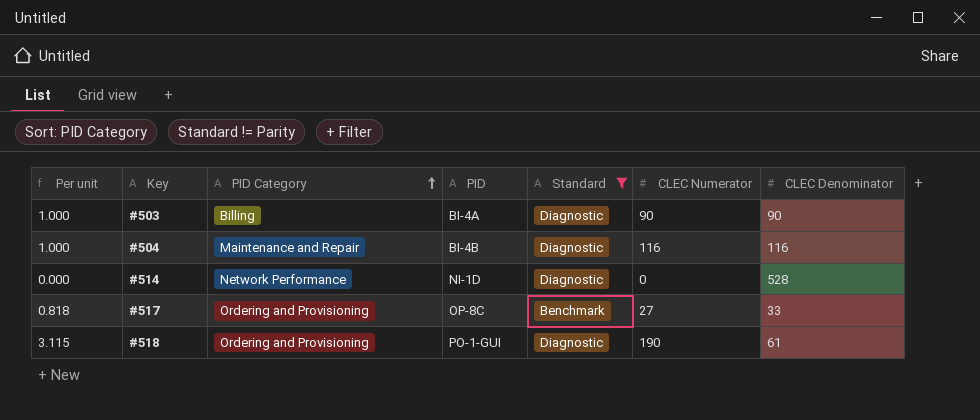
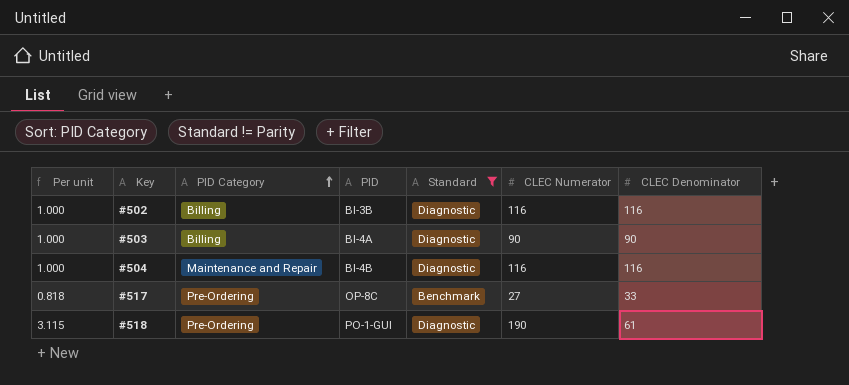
row #514: 0.000 | Network Performance | NI-1D | Diagnostic | 0 | 528 -> none
row #502: none -> 1.000 | Billing | BI-3B | Diagnostic | 116 | 116
#517 | PID Category: Ordering and Provisioning -> Pre-Ordering
#518 | PID Category: Ordering and Provisioning -> Pre-Ordering

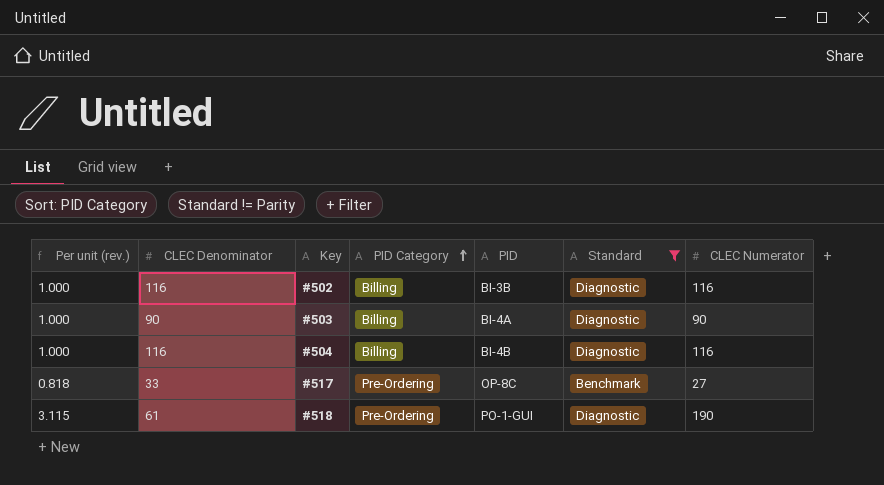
column name: Per unit -> Per unit (rev.)
column CLEC Denominator | position: 7 -> 2
#504 | PID Category: Maintenance and Repair -> Billing

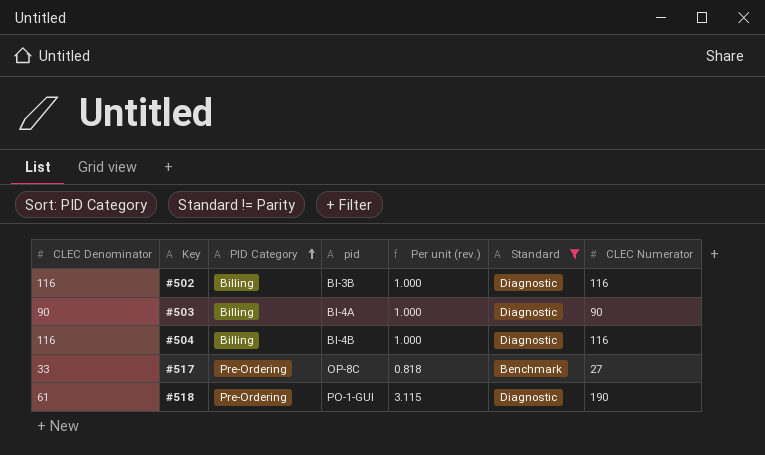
column name: PID -> pid
column Per unit (rev.) | position: 1 -> 5

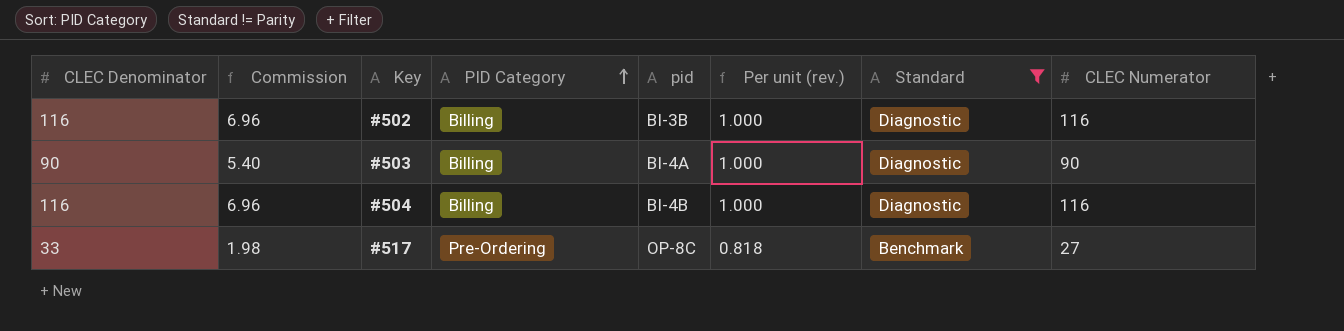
column Commission | formula: none -> [CLEC Denominator] * 0.06
row #518: 61 | Pre-Ordering | PO-1-GUI | 3.115 | Diagnostic | 190 -> none

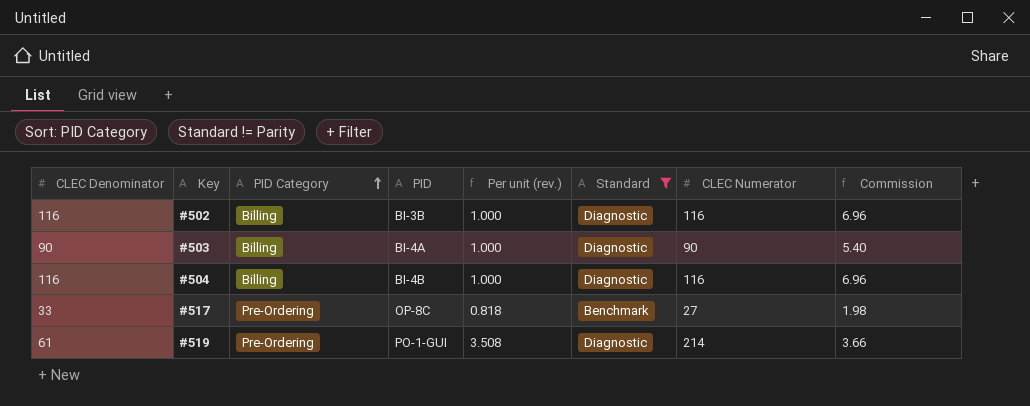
column name: pid -> PID
column Commission | position: 2 -> 8
row #519: none -> 61 | Pre-Ordering | PO-1-GUI | 3.508 | Diagnostic | 214 | 3.66

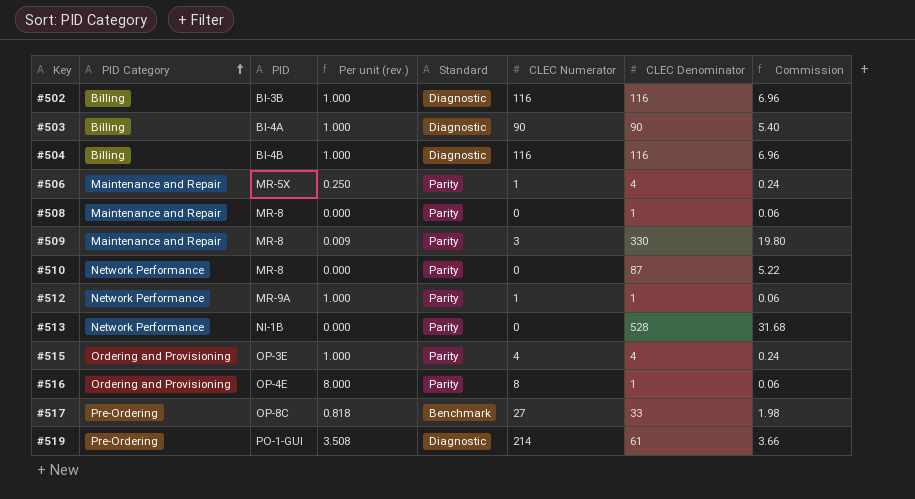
filter: Standard != Parity -> none
column CLEC Denominator | position: 1 -> 7

